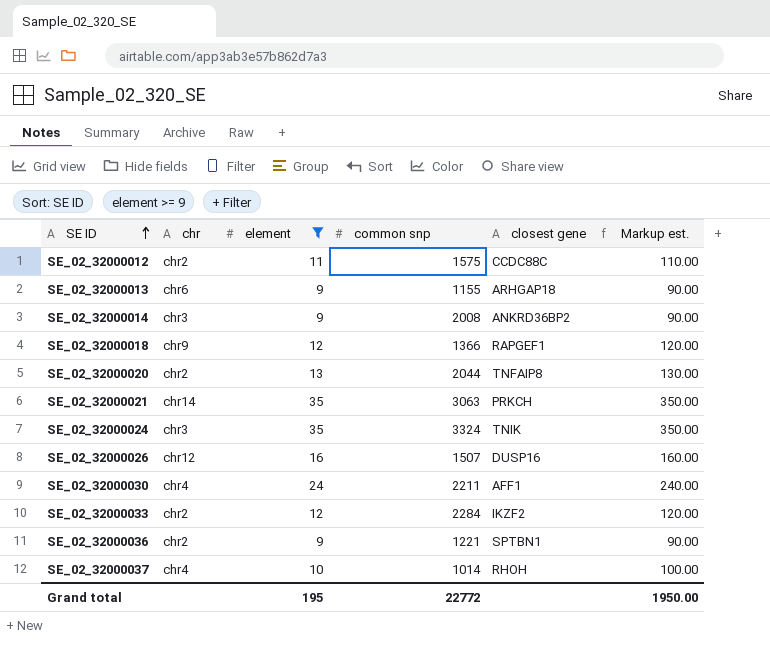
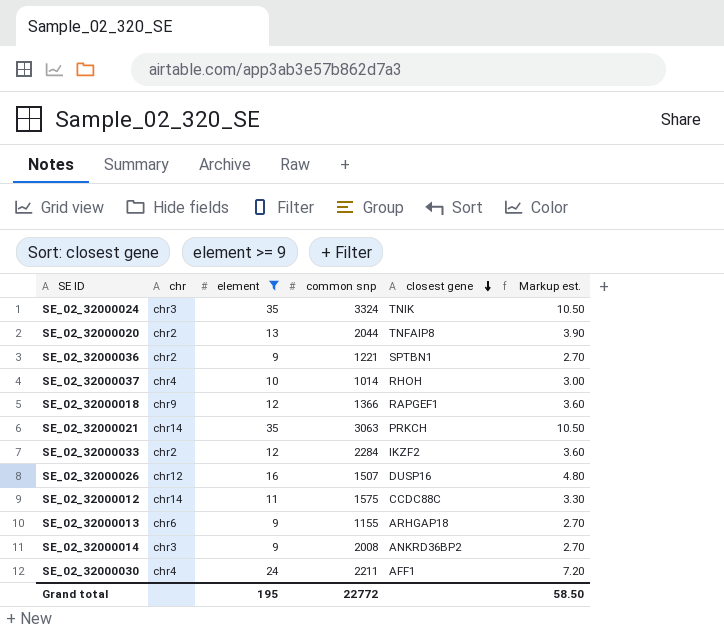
row order: SE ID ascending -> closest gene descending
column Markup est. | formula: [element] * 10 -> [element] * 0.3
SE_02_32000012 | chr: chr2 -> chr14
Grand total | Markup est.: 1950.00 -> 58.50

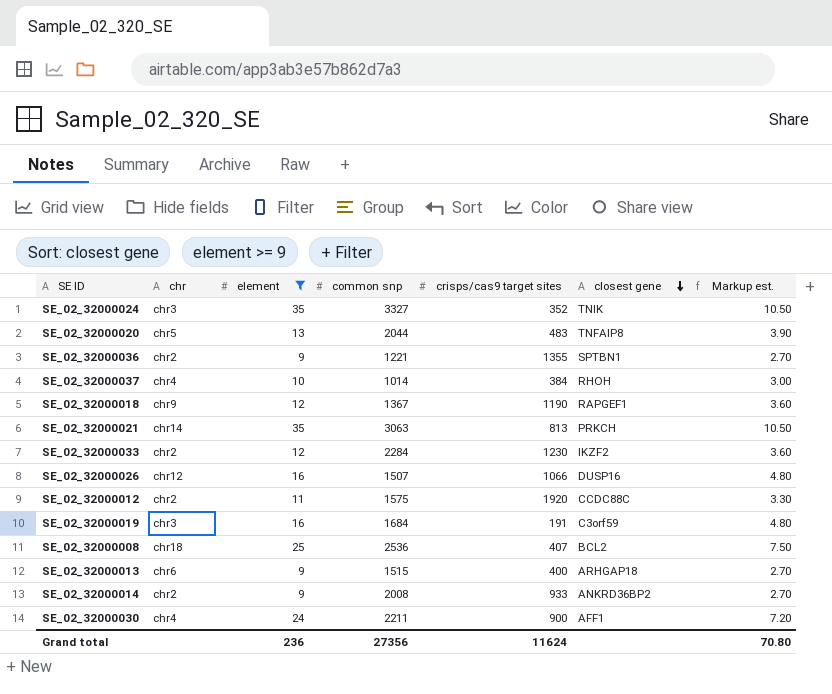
column crisps/cas9 target sites | position: none -> 5
SE_02_32000024 | common snp: 3324 -> 3327
SE_02_32000020 | chr: chr2 -> chr5
SE_02_32000018 | common snp: 1366 -> 1367
SE_02_32000012 | chr: chr14 -> chr2
row SE_02_32000019: none -> chr3 | 16 | 1684 | 191 | C3orf59 | 4.80
row SE_02_32000008: none -> chr18 | 25 | 2536 | 407 | BCL2 | 7.50
SE_02_32000013 | common snp: 1155 -> 1515
SE_02_32000014 | chr: chr3 -> chr2
Grand total | element: 195 -> 236
Grand total | common snp: 22772 -> 27356
Grand total | Markup est.: 58.50 -> 70.80

